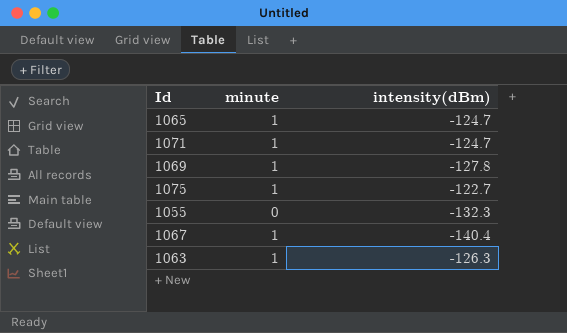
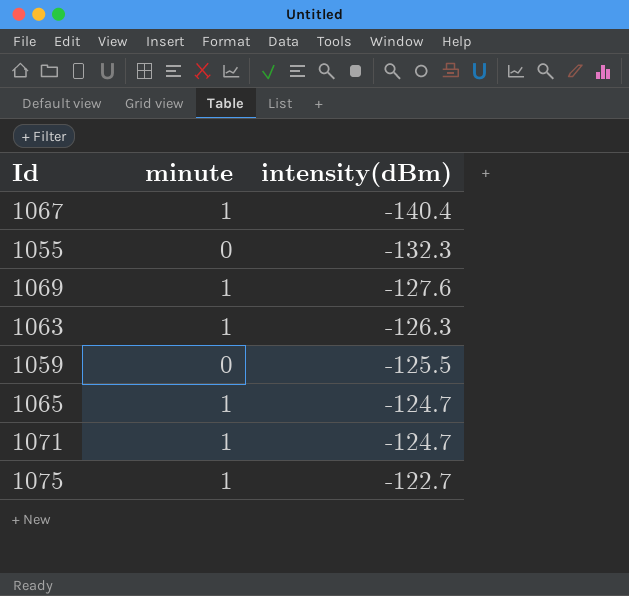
row order: none -> intensity(dBm) ascending
1069 | intensity(dBm): -127.8 -> -127.6
row 1059: none -> 0 | -125.5

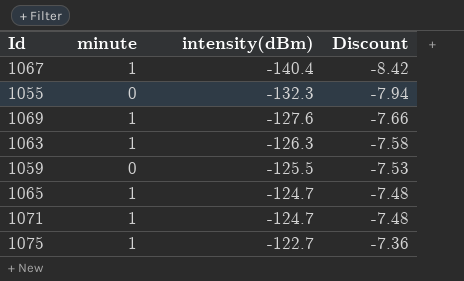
column Discount | formula: none -> [intensity(dBm)] * 0.06

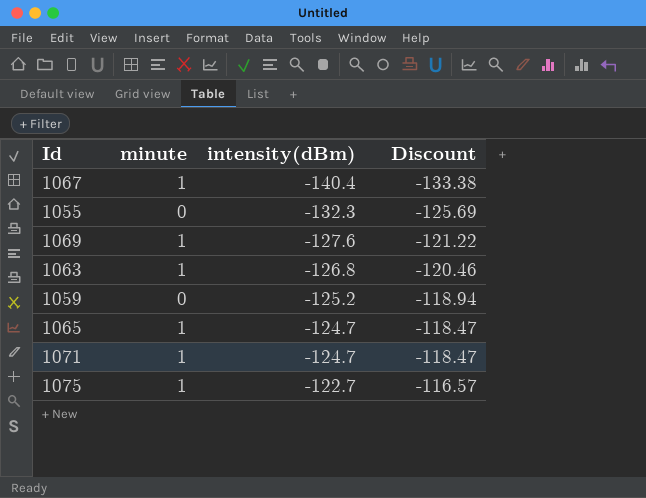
column Discount | formula: [intensity(dBm)] * 0.06 -> [intensity(dBm)] * 0.95
1063 | intensity(dBm): -126.3 -> -126.8
1059 | intensity(dBm): -125.5 -> -125.2

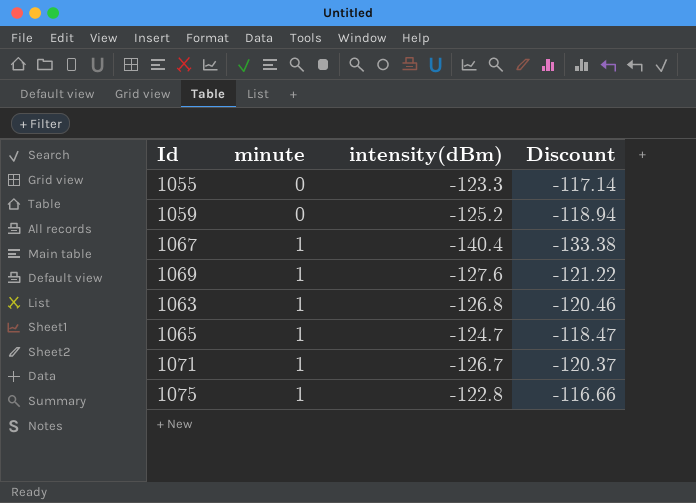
row order: intensity(dBm) ascending -> minute ascending
1055 | intensity(dBm): -132.3 -> -123.3
1055 | Discount: -125.69 -> -117.14
1071 | intensity(dBm): -124.7 -> -126.7
1071 | Discount: -118.47 -> -120.37
1075 | intensity(dBm): -122.7 -> -122.8
1075 | Discount: -116.57 -> -116.66

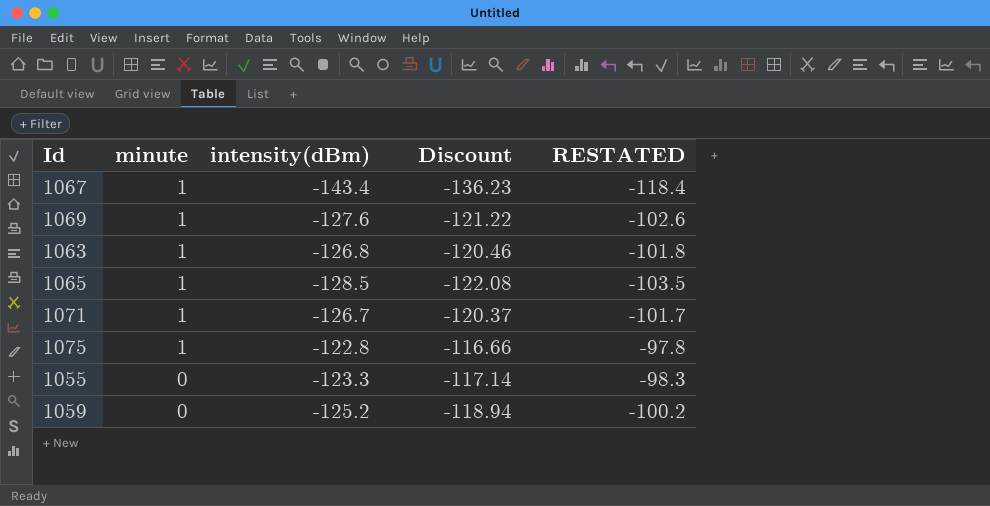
row order: minute ascending -> minute descending
column RESTATED | formula: none -> [intensity(dBm)] + 25
1067 | intensity(dBm): -140.4 -> -143.4
1067 | Discount: -133.38 -> -136.23
1065 | intensity(dBm): -124.7 -> -128.5
1065 | Discount: -118.47 -> -122.08

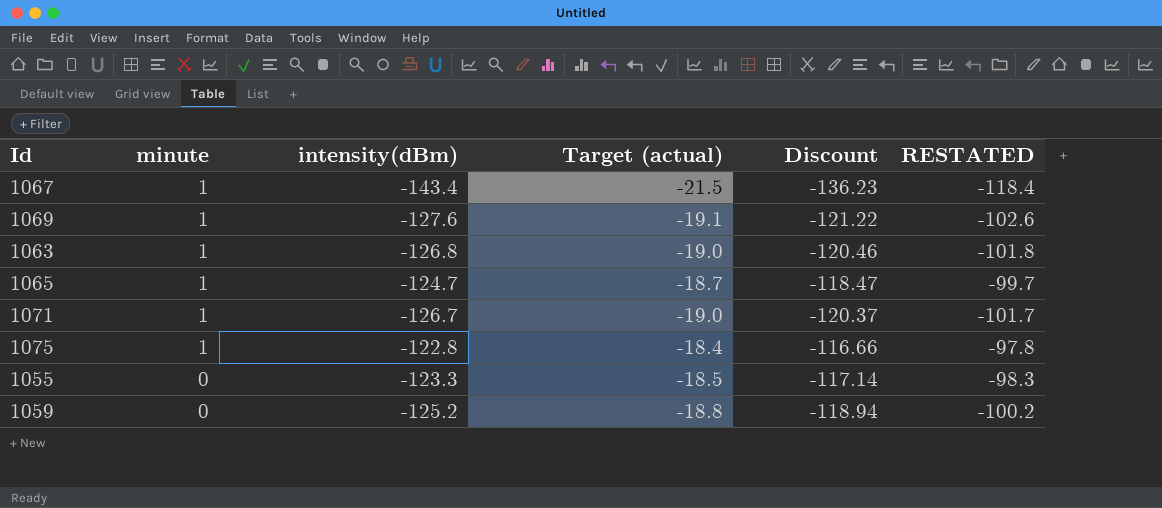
column Target (actual) | formula: none -> [intensity(dBm)] * 0.15
1065 | intensity(dBm): -128.5 -> -124.7
1065 | Discount: -122.08 -> -118.47
1065 | RESTATED: -103.5 -> -99.7

